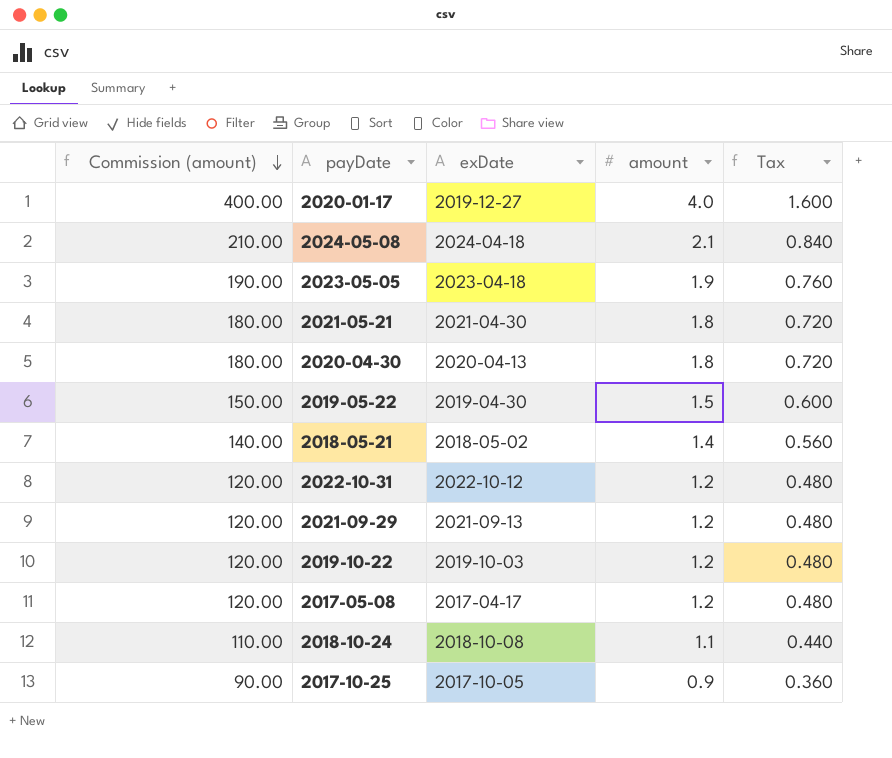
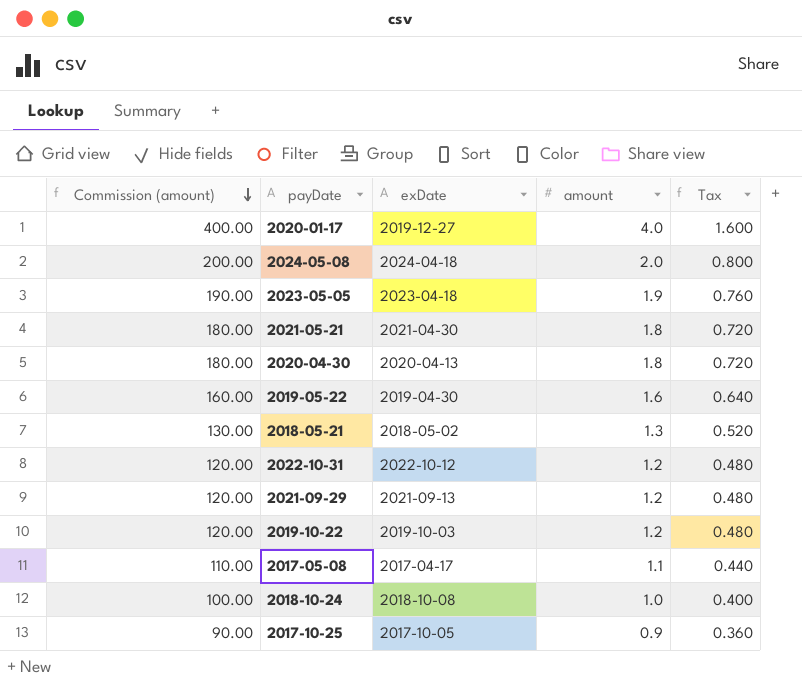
2024-05-08 | Commission (amount): 210.00 -> 200.00
2024-05-08 | amount: 2.1 -> 2.0
2024-05-08 | Tax: 0.840 -> 0.800
2019-05-22 | Commission (amount): 150.00 -> 160.00
2019-05-22 | amount: 1.5 -> 1.6
2019-05-22 | Tax: 0.600 -> 0.640
2018-05-21 | Commission (amount): 140.00 -> 130.00
2018-05-21 | amount: 1.4 -> 1.3
2018-05-21 | Tax: 0.560 -> 0.520
2017-05-08 | Commission (amount): 120.00 -> 110.00
2017-05-08 | amount: 1.2 -> 1.1
2017-05-08 | Tax: 0.480 -> 0.440
2018-10-24 | Commission (amount): 110.00 -> 100.00
2018-10-24 | amount: 1.1 -> 1.0
2018-10-24 | Tax: 0.440 -> 0.400

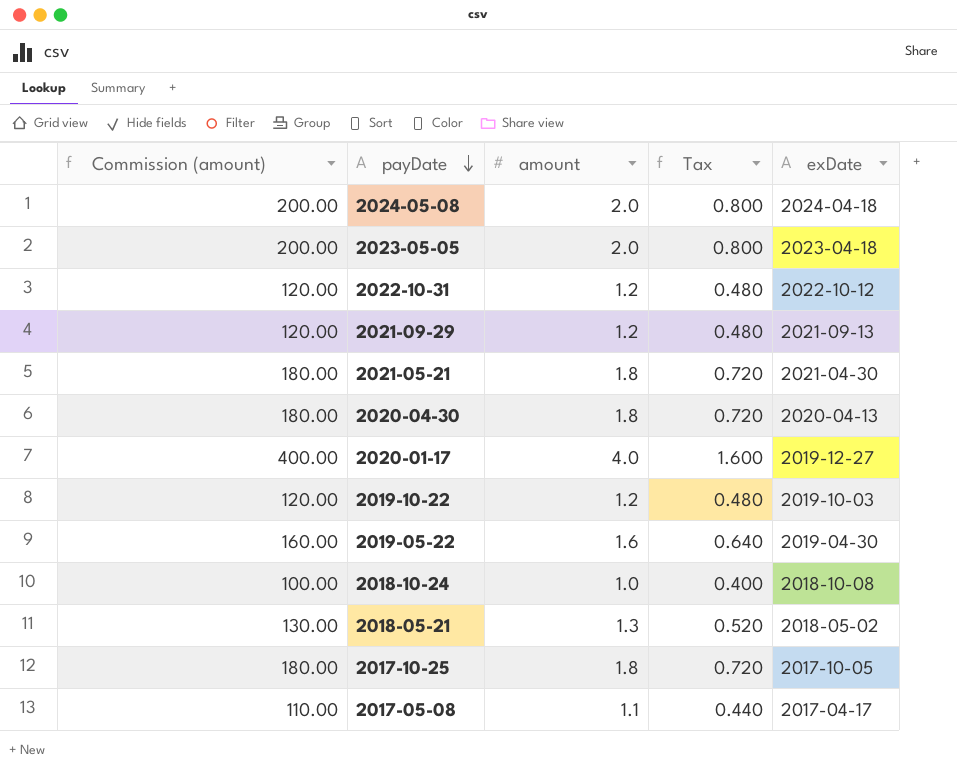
row order: Commission (amount) descending -> payDate descending
column exDate | position: 3 -> 5
2023-05-05 | Commission (amount): 190.00 -> 200.00
2023-05-05 | amount: 1.9 -> 2.0
2023-05-05 | Tax: 0.760 -> 0.800
2017-10-25 | Commission (amount): 90.00 -> 180.00
2017-10-25 | amount: 0.9 -> 1.8
2017-10-25 | Tax: 0.360 -> 0.720

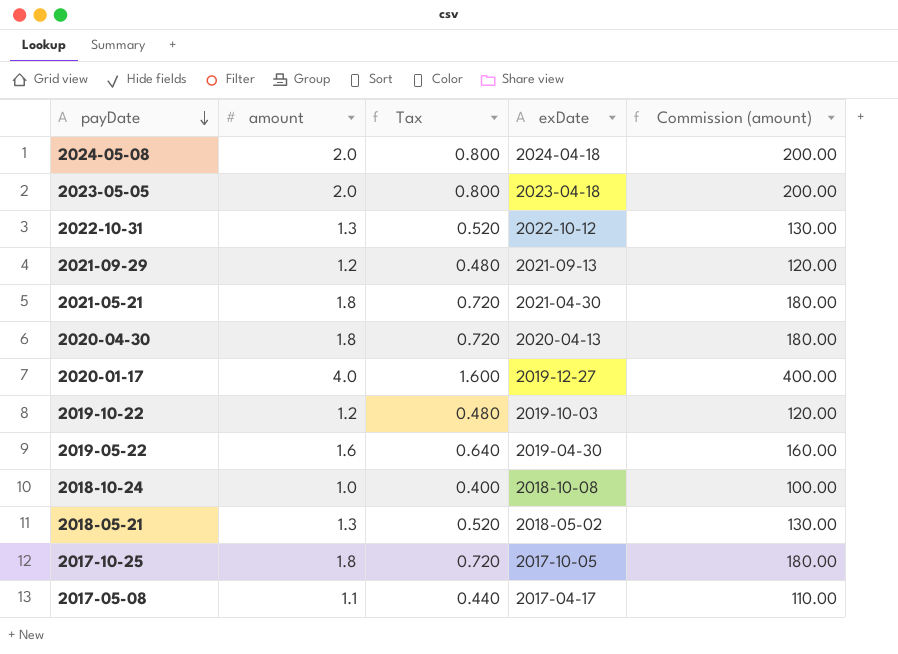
column Commission (amount) | position: 1 -> 5
2022-10-31 | amount: 1.2 -> 1.3
2022-10-31 | Tax: 0.480 -> 0.520
2022-10-31 | Commission (amount): 120.00 -> 130.00

